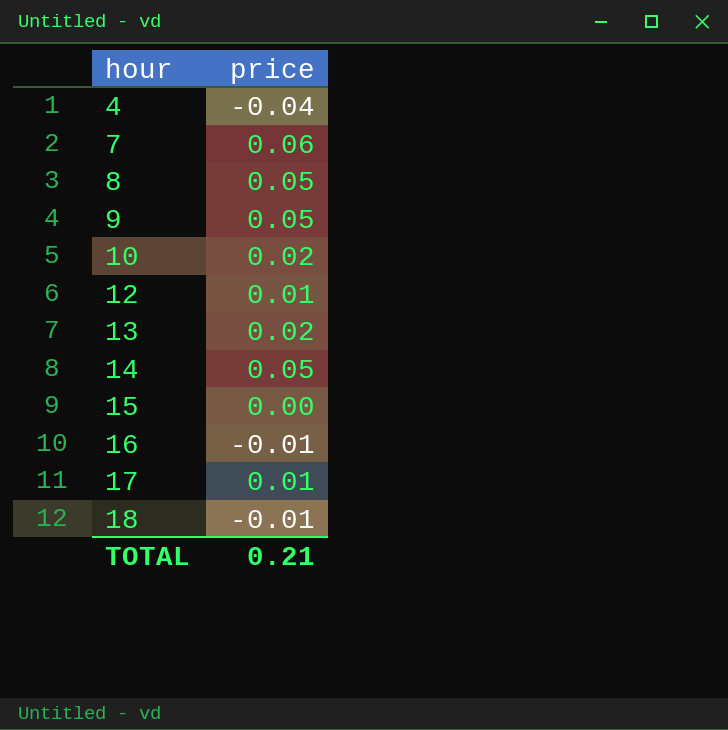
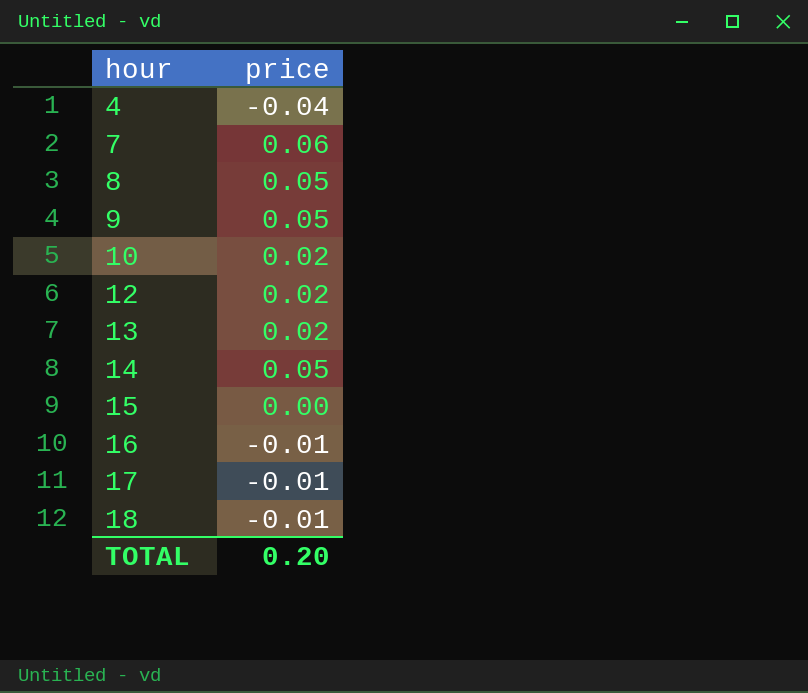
12 | price: 0.01 -> 0.02
17 | price: 0.01 -> -0.01
TOTAL | price: 0.21 -> 0.20

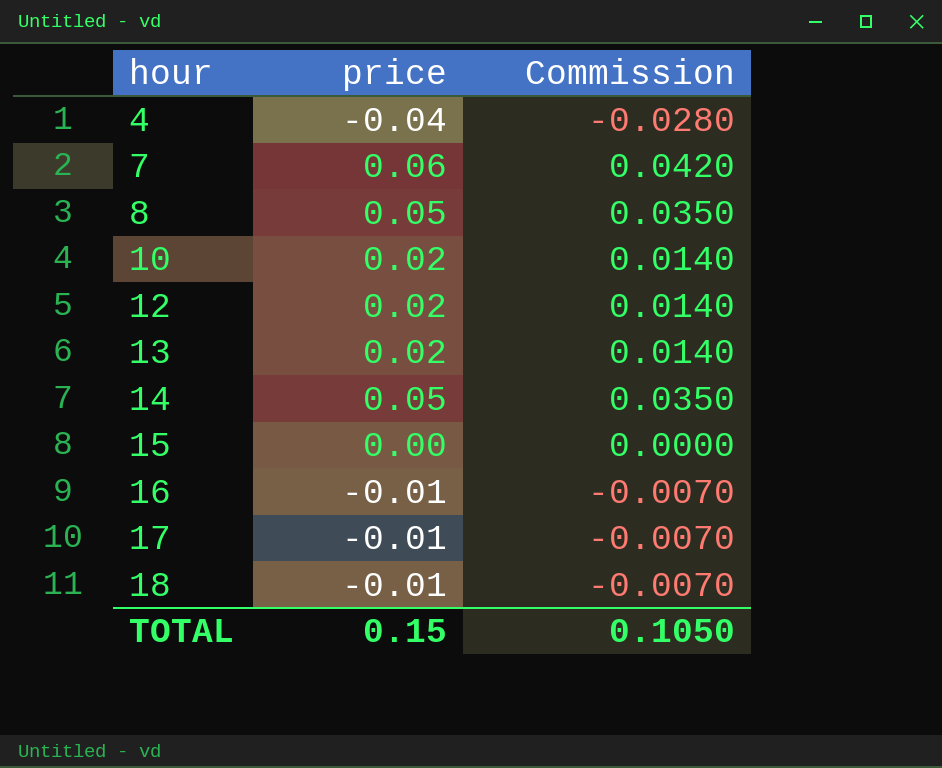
column Commission | formula: none -> [price] * 0.7
row 9: 0.05 -> none
TOTAL | price: 0.20 -> 0.15

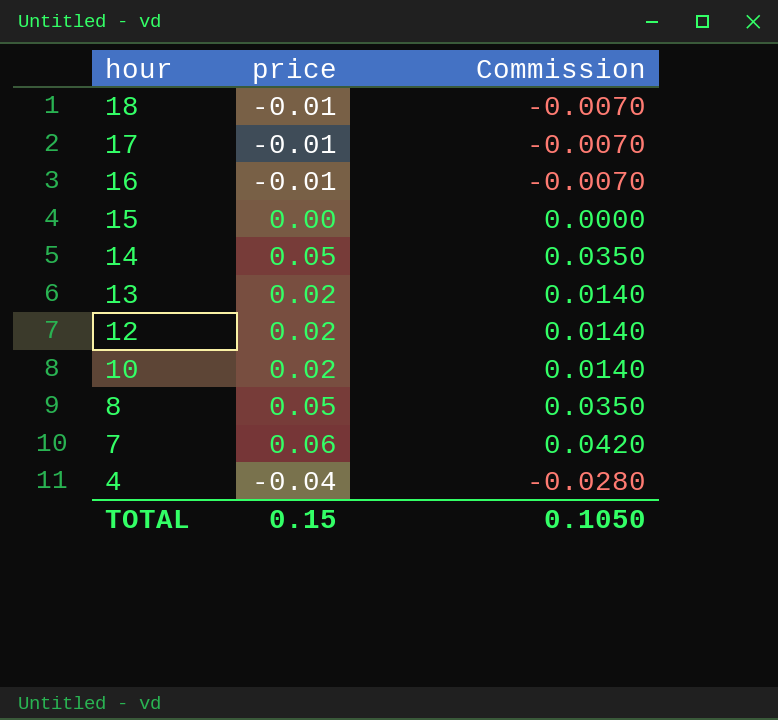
row order: hour ascending -> hour descending

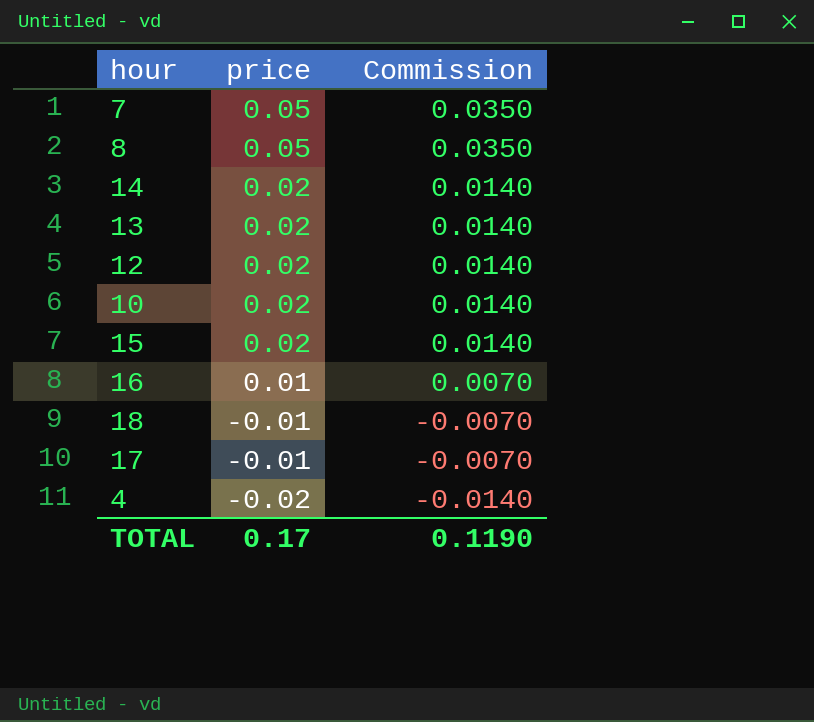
row order: hour descending -> price descending
7 | price: 0.06 -> 0.05
7 | Commission: 0.0420 -> 0.0350
14 | price: 0.05 -> 0.02
14 | Commission: 0.0350 -> 0.0140
15 | price: 0.00 -> 0.02
15 | Commission: 0.0000 -> 0.0140
16 | price: -0.01 -> 0.01
16 | Commission: -0.0070 -> 0.0070
4 | price: -0.04 -> -0.02
4 | Commission: -0.0280 -> -0.0140
TOTAL | price: 0.15 -> 0.17
TOTAL | Commission: 0.1050 -> 0.1190

